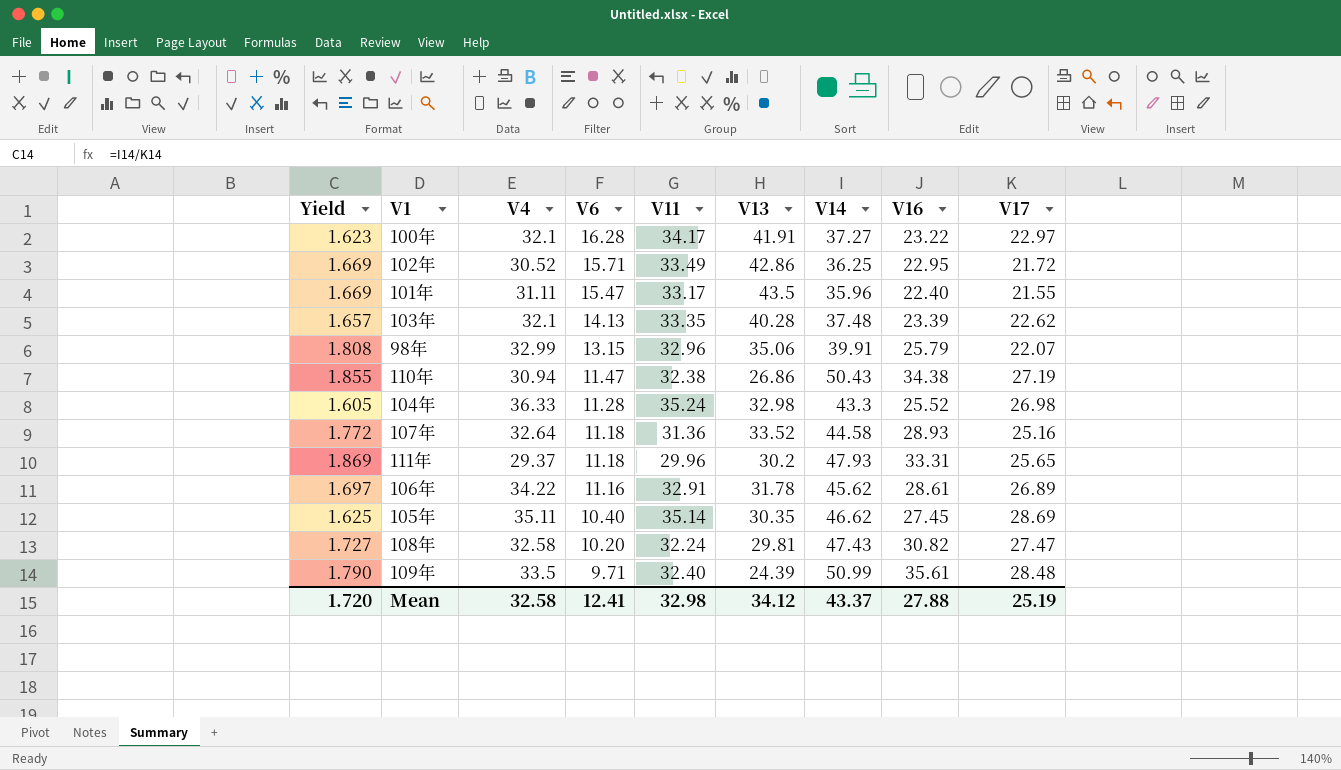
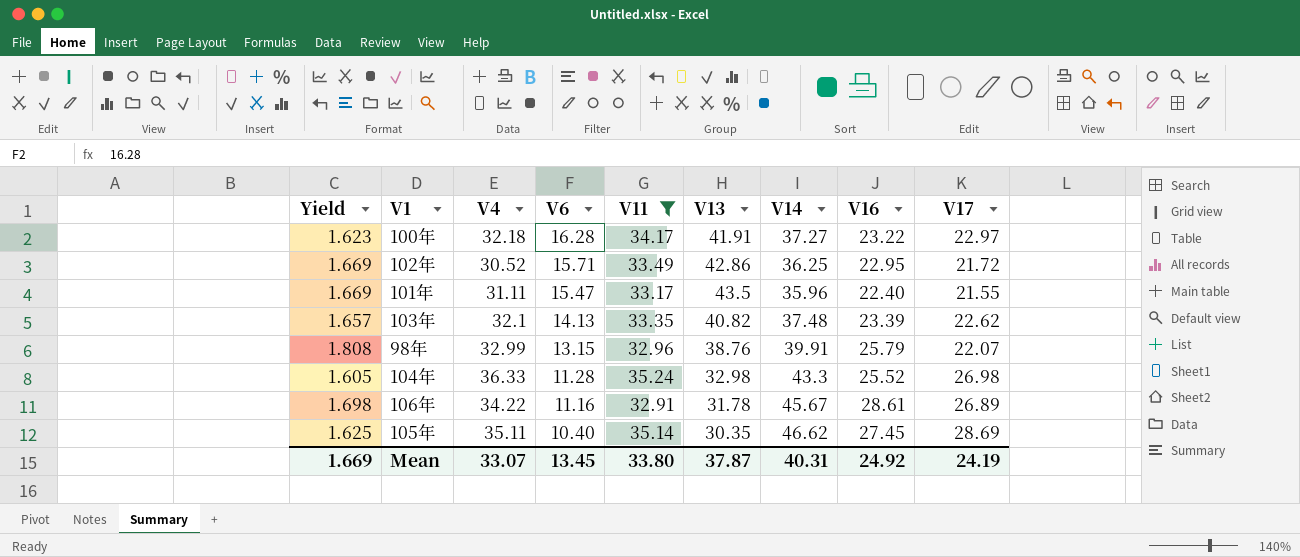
filter: none -> V11 >= 32.91
100年 | V4: 32.1 -> 32.18
103年 | V13: 40.28 -> 40.82
98年 | V13: 35.06 -> 38.76
106年 | Yield: 1.697 -> 1.698
106年 | V14: 45.62 -> 45.67
Mean | Yield: 1.720 -> 1.669
Mean | V4: 32.58 -> 33.07
Mean | V6: 12.41 -> 13.45
Mean | V11: 32.98 -> 33.80
Mean | V13: 34.12 -> 37.87
Mean | V14: 43.37 -> 40.31
Mean | V16: 27.88 -> 24.92
Mean | V17: 25.19 -> 24.19

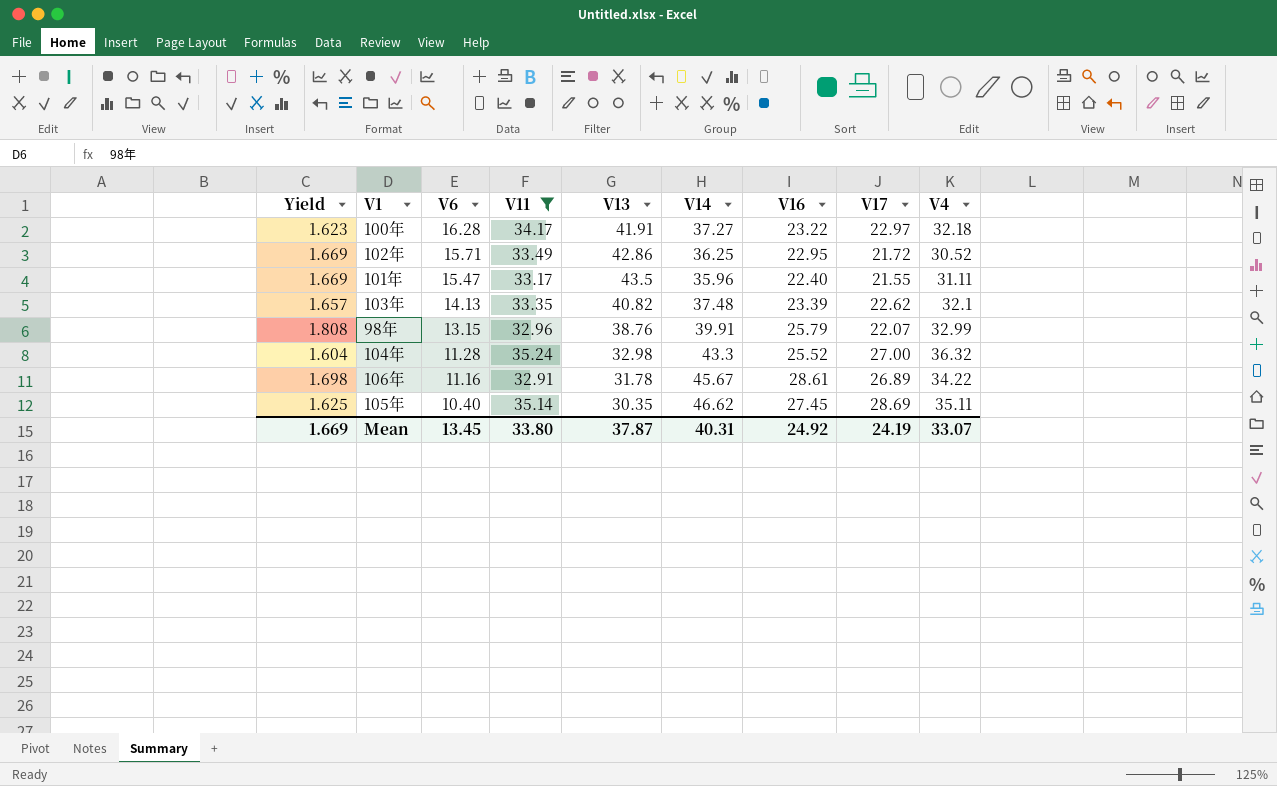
column V4 | position: 3 -> 9
104年 | Yield: 1.605 -> 1.604
104年 | V17: 26.98 -> 27.00
104年 | V4: 36.33 -> 36.32

